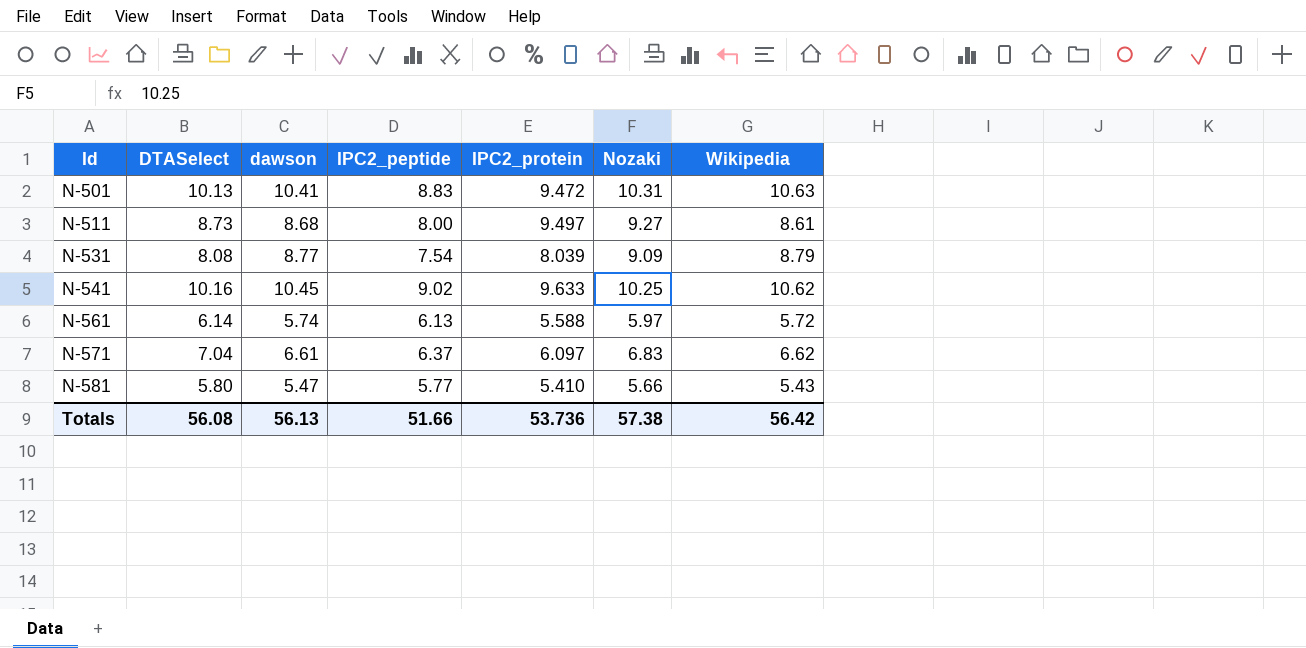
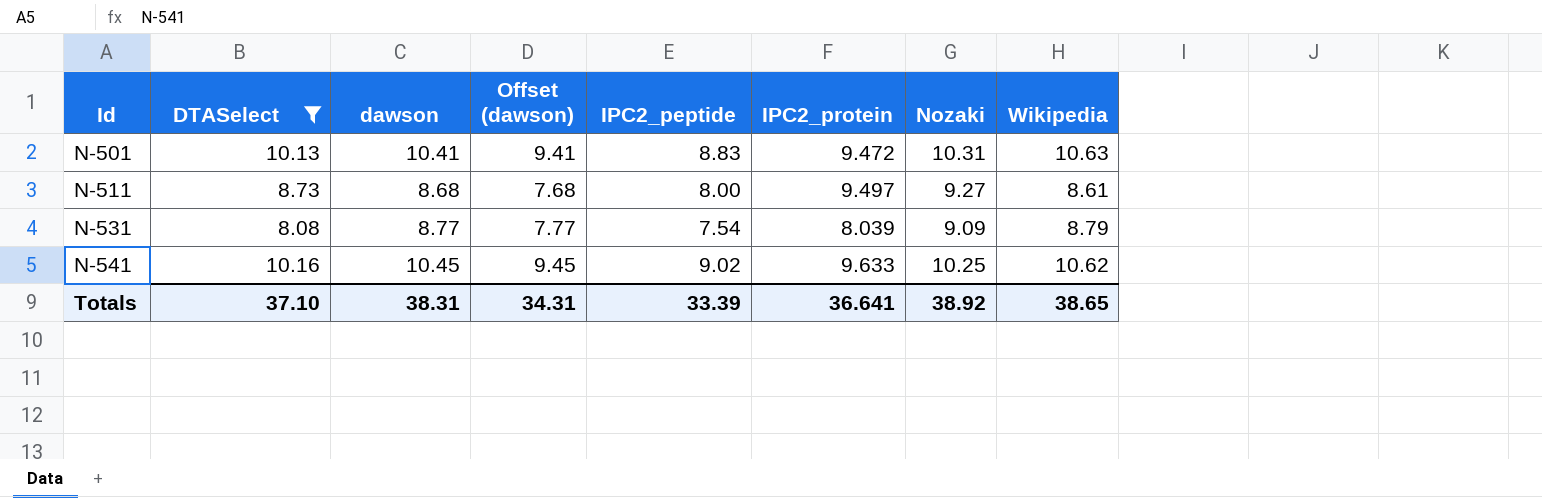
filter: none -> DTASelect >= 8.08
column Offset (dawson) | formula: none -> [dawson] - 1
Totals | DTASelect: 56.08 -> 37.10
Totals | dawson: 56.13 -> 38.31
Totals | IPC2_peptide: 51.66 -> 33.39
Totals | IPC2_protein: 53.736 -> 36.641
Totals | Nozaki: 57.38 -> 38.92
Totals | Wikipedia: 56.42 -> 38.65

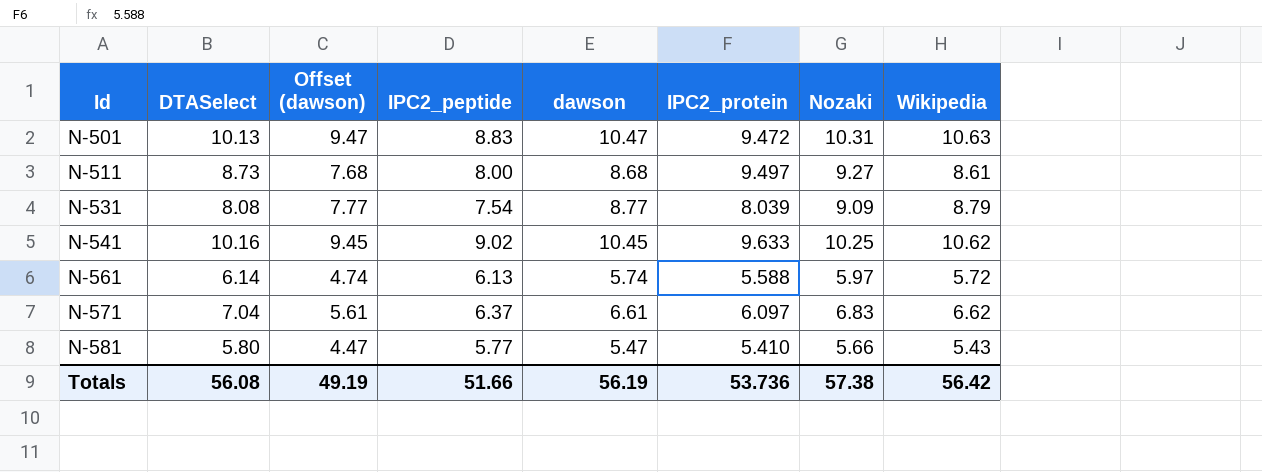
filter: DTASelect >= 8.08 -> none
column dawson | position: 3 -> 5
N-501 | Offset (dawson): 9.41 -> 9.47
N-501 | dawson: 10.41 -> 10.47
Totals | DTASelect: 37.10 -> 56.08
Totals | Offset (dawson): 34.31 -> 49.19
Totals | IPC2_peptide: 33.39 -> 51.66
Totals | dawson: 38.31 -> 56.19
Totals | IPC2_protein: 36.641 -> 53.736
Totals | Nozaki: 38.92 -> 57.38
Totals | Wikipedia: 38.65 -> 56.42

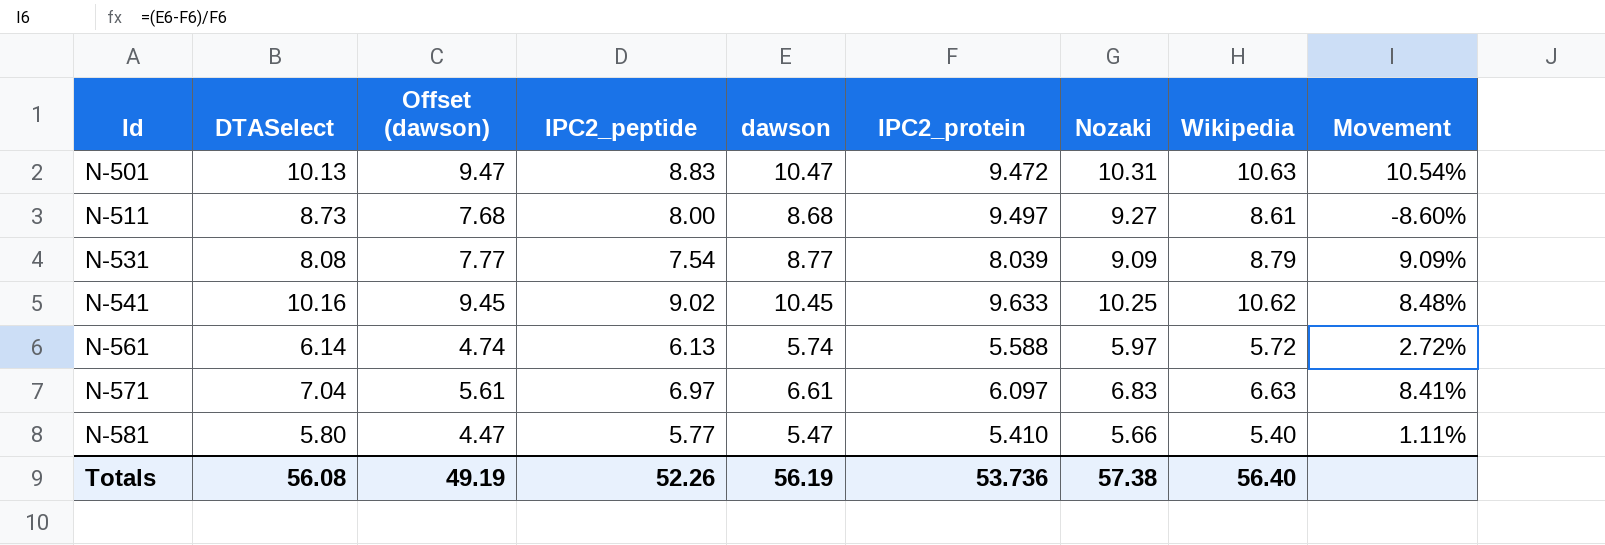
column Movement | formula: none -> ([dawson] - [IPC2_protein]) / [IPC2_protein]
N-571 | IPC2_peptide: 6.37 -> 6.97
N-571 | Wikipedia: 6.62 -> 6.63
N-581 | Wikipedia: 5.43 -> 5.40
Totals | IPC2_peptide: 51.66 -> 52.26
Totals | Wikipedia: 56.42 -> 56.40

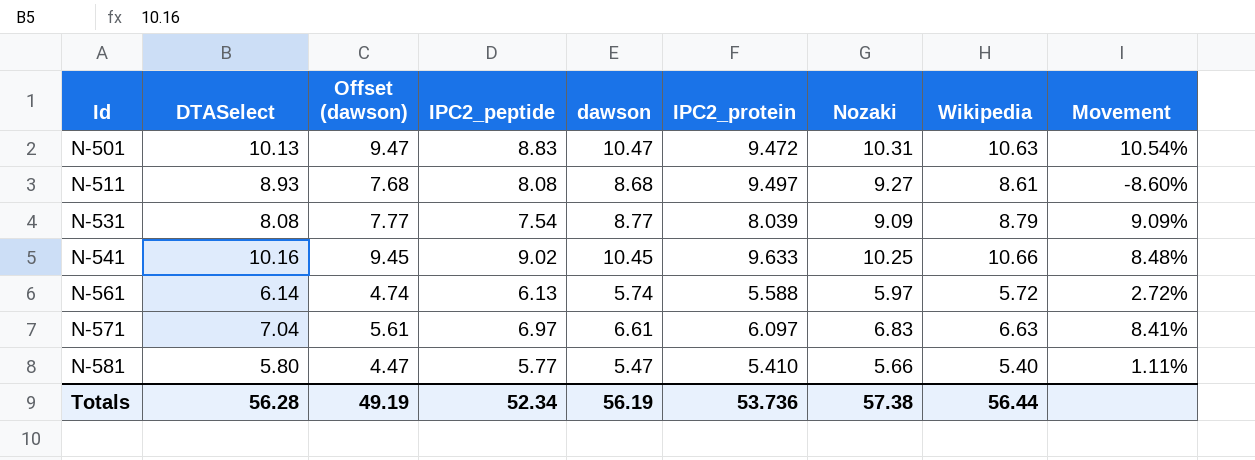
N-511 | DTASelect: 8.73 -> 8.93
N-511 | IPC2_peptide: 8.00 -> 8.08
N-541 | Wikipedia: 10.62 -> 10.66
Totals | DTASelect: 56.08 -> 56.28
Totals | IPC2_peptide: 52.26 -> 52.34
Totals | Wikipedia: 56.40 -> 56.44

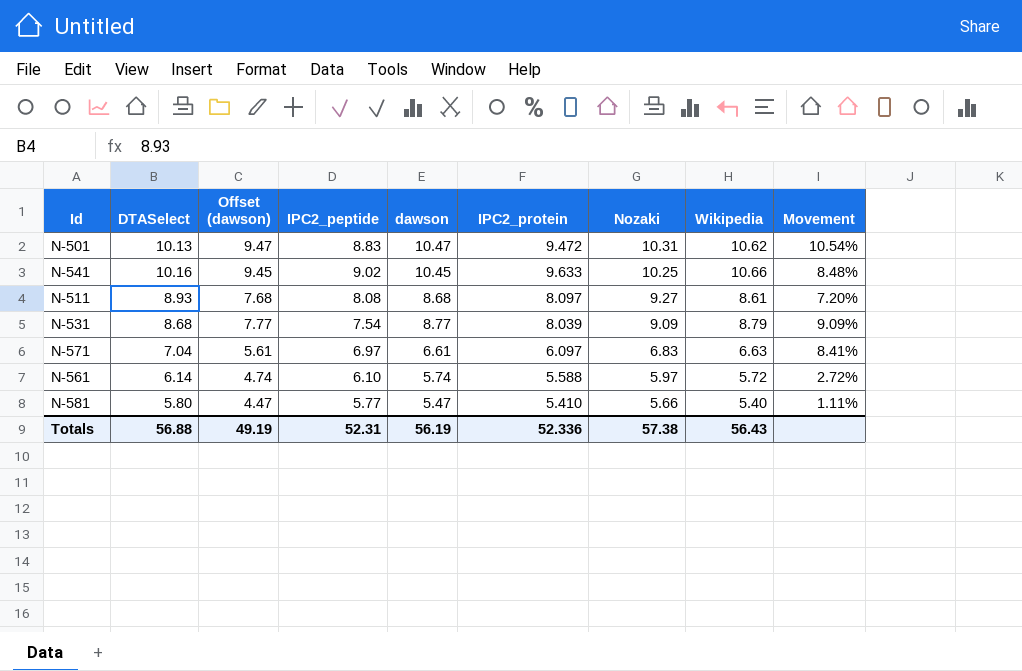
row order: Id ascending -> Nozaki descending
N-501 | Wikipedia: 10.63 -> 10.62
N-511 | IPC2_protein: 9.497 -> 8.097
N-511 | Movement: -8.60% -> 7.20%
N-531 | DTASelect: 8.08 -> 8.68
N-561 | IPC2_peptide: 6.13 -> 6.10
Totals | DTASelect: 56.28 -> 56.88
Totals | IPC2_peptide: 52.34 -> 52.31
Totals | IPC2_protein: 53.736 -> 52.336
Totals | Wikipedia: 56.44 -> 56.43

